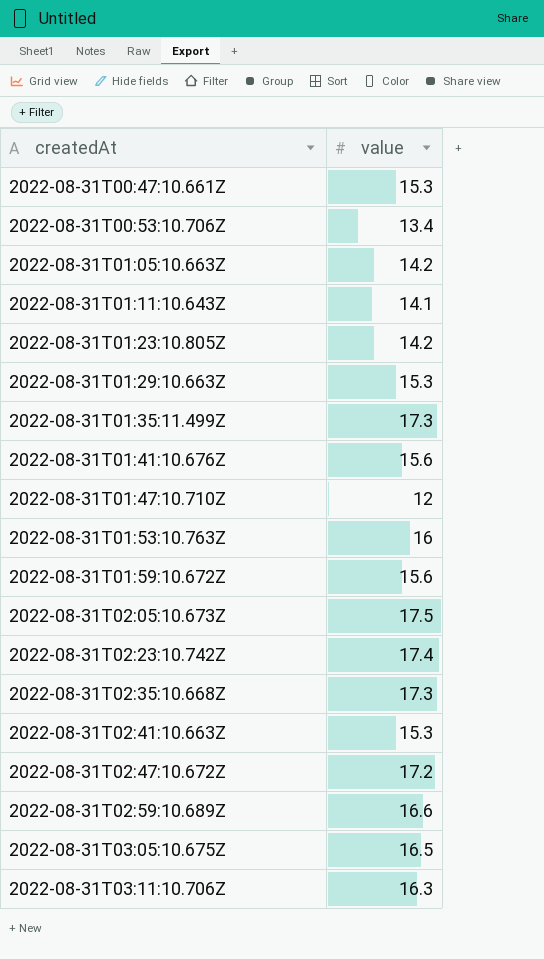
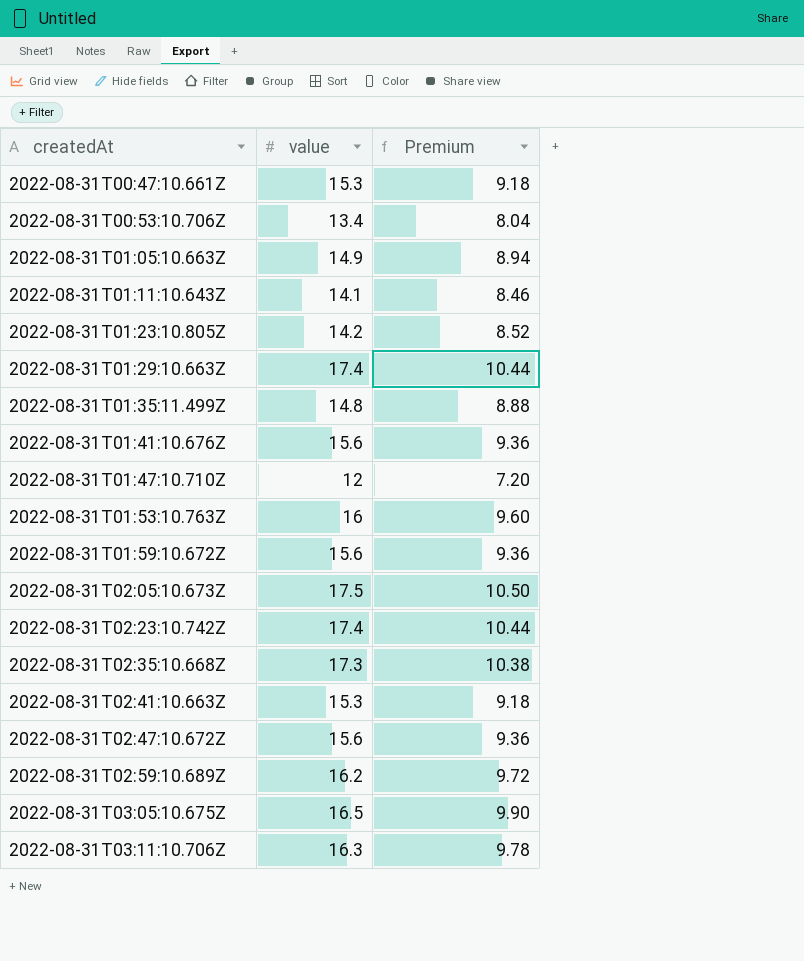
column Premium | formula: none -> [value] * 0.6
2022-08-31T01:05:10.663Z | value: 14.2 -> 14.9
2022-08-31T01:29:10.663Z | value: 15.3 -> 17.4
2022-08-31T01:35:11.499Z | value: 17.3 -> 14.8
2022-08-31T02:47:10.672Z | value: 17.2 -> 15.6
2022-08-31T02:59:10.689Z | value: 16.6 -> 16.2

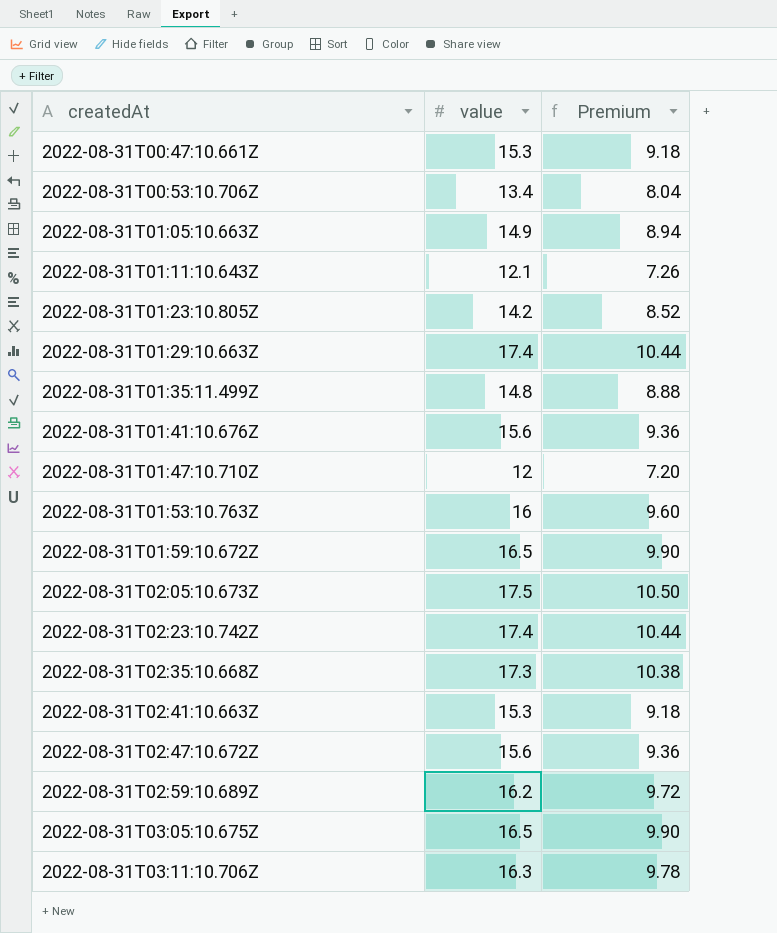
2022-08-31T01:11:10.643Z | value: 14.1 -> 12.1
2022-08-31T01:11:10.643Z | Premium: 8.46 -> 7.26
2022-08-31T01:59:10.672Z | value: 15.6 -> 16.5
2022-08-31T01:59:10.672Z | Premium: 9.36 -> 9.90

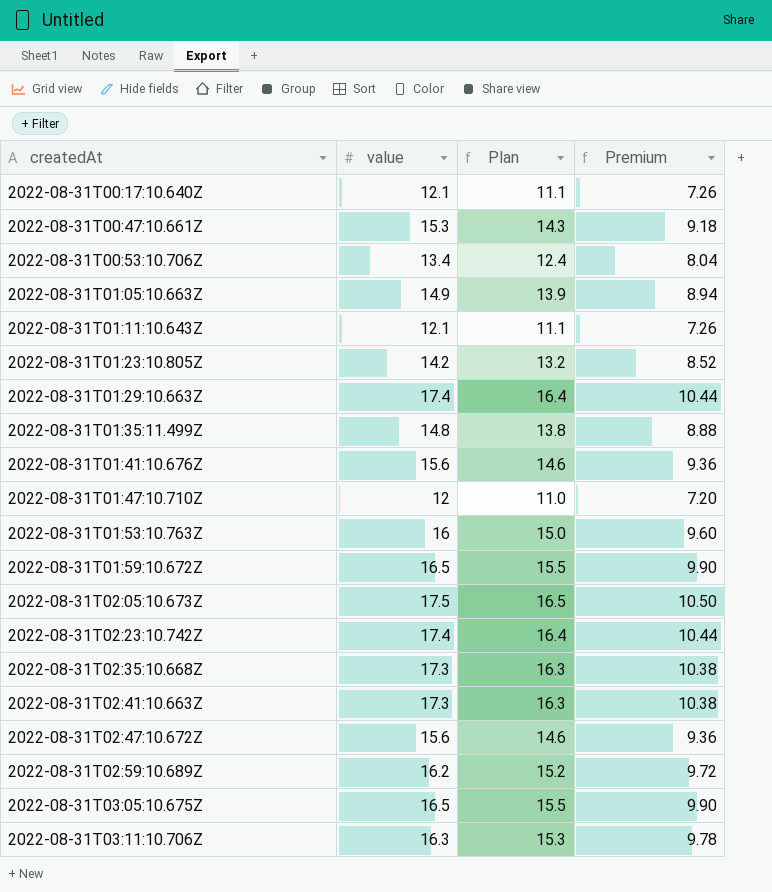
column Plan | formula: none -> [value] - 1
row 2022-08-31T00:17:10.640Z: none -> 12.1 | 11.1 | 7.26
2022-08-31T02:41:10.663Z | value: 15.3 -> 17.3
2022-08-31T02:41:10.663Z | Premium: 9.18 -> 10.38

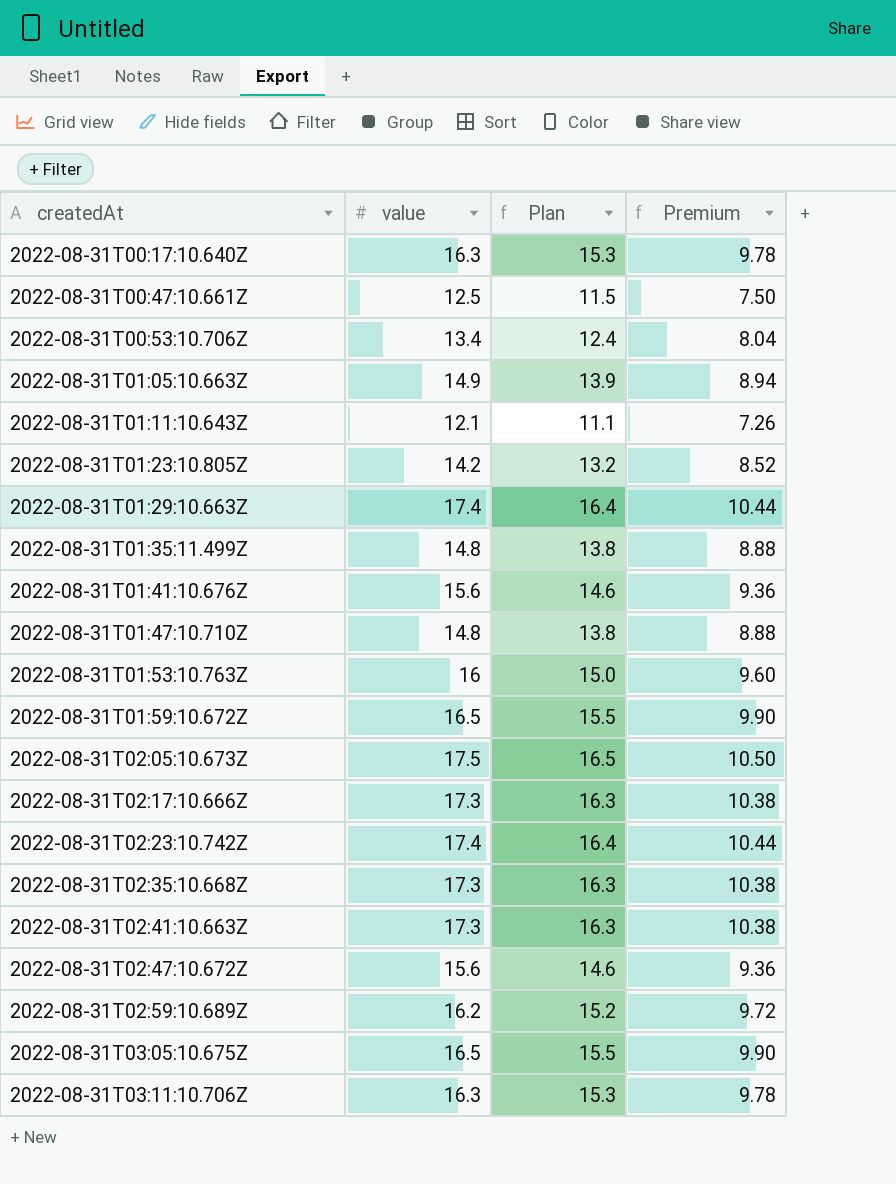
2022-08-31T00:17:10.640Z | value: 12.1 -> 16.3
2022-08-31T00:17:10.640Z | Plan: 11.1 -> 15.3
2022-08-31T00:17:10.640Z | Premium: 7.26 -> 9.78
2022-08-31T00:47:10.661Z | value: 15.3 -> 12.5
2022-08-31T00:47:10.661Z | Plan: 14.3 -> 11.5
2022-08-31T00:47:10.661Z | Premium: 9.18 -> 7.50
2022-08-31T01:47:10.710Z | value: 12 -> 14.8
2022-08-31T01:47:10.710Z | Plan: 11.0 -> 13.8
2022-08-31T01:47:10.710Z | Premium: 7.20 -> 8.88
row 2022-08-31T02:17:10.666Z: none -> 17.3 | 16.3 | 10.38

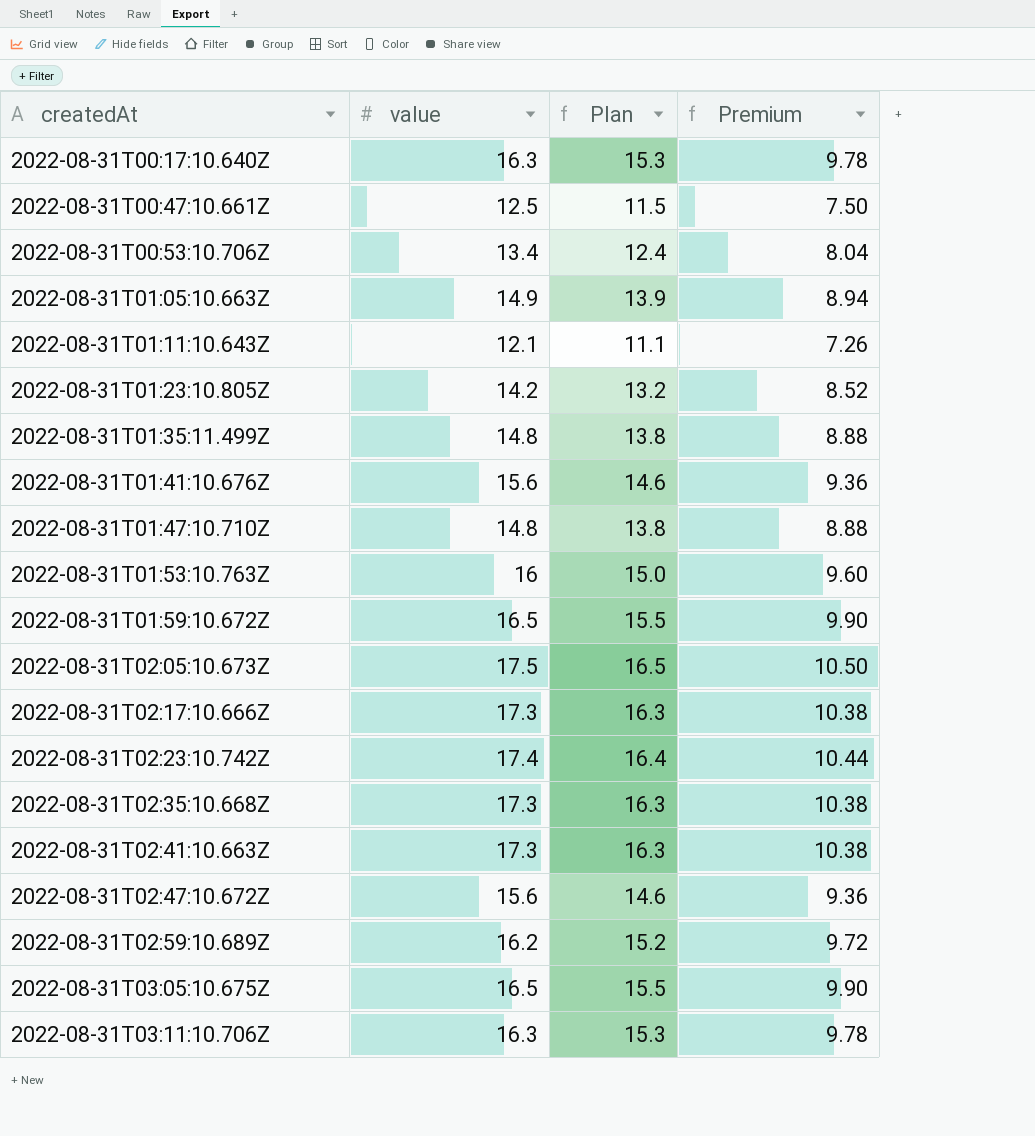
row 2022-08-31T01:29:10.663Z: 17.4 | 16.4 | 10.44 -> none

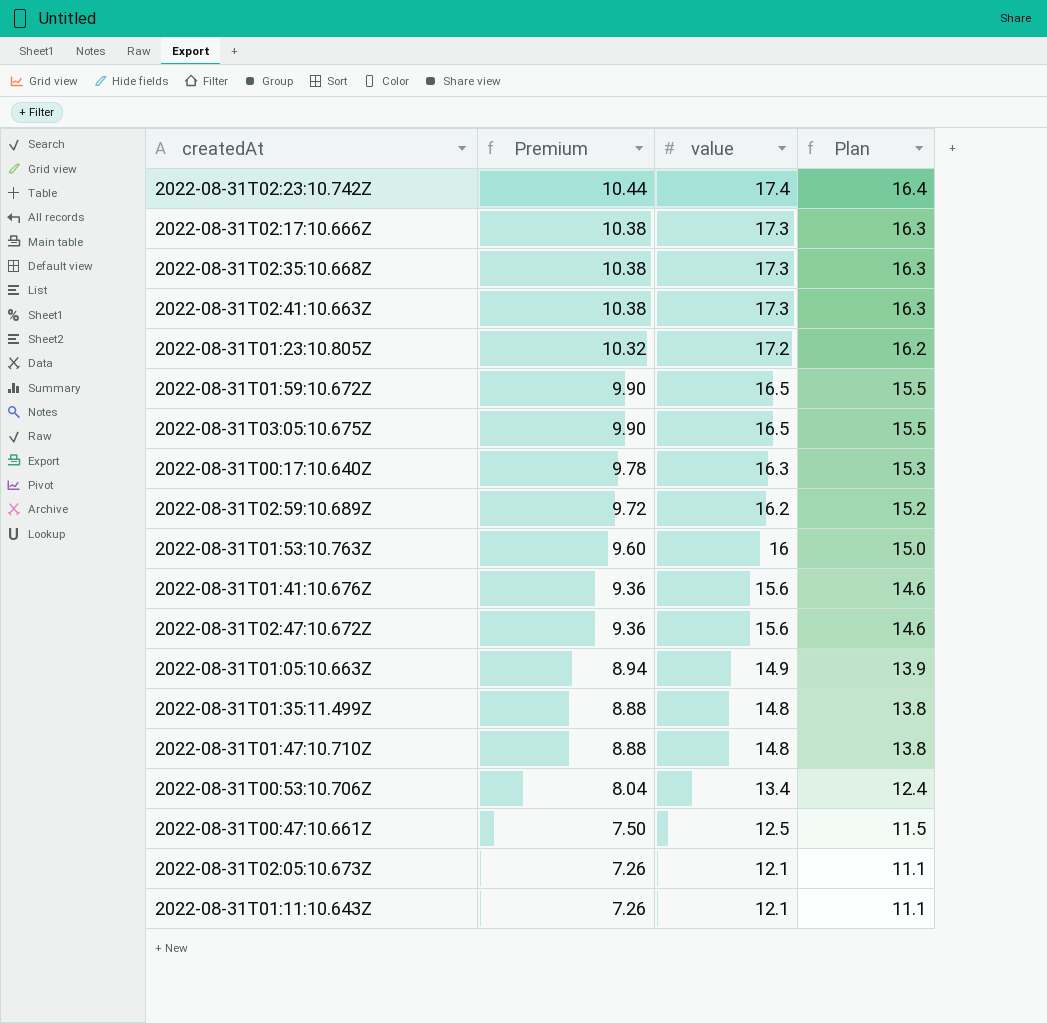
row order: createdAt ascending -> Premium descending
column Premium | position: 4 -> 2
row 2022-08-31T03:11:10.706Z: 16.3 | 15.3 | 9.78 -> none
2022-08-31T01:23:10.805Z | Premium: 8.52 -> 10.32
2022-08-31T01:23:10.805Z | value: 14.2 -> 17.2
2022-08-31T01:23:10.805Z | Plan: 13.2 -> 16.2
2022-08-31T02:05:10.673Z | Premium: 10.50 -> 7.26
2022-08-31T02:05:10.673Z | value: 17.5 -> 12.1
2022-08-31T02:05:10.673Z | Plan: 16.5 -> 11.1

